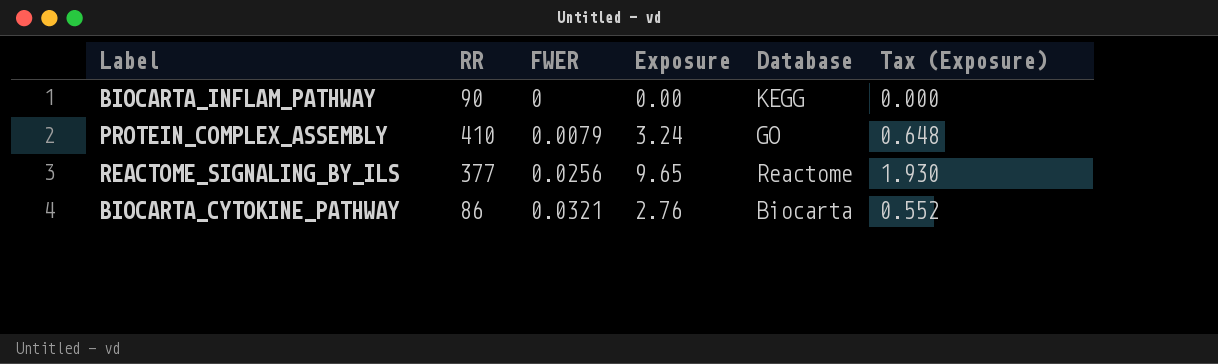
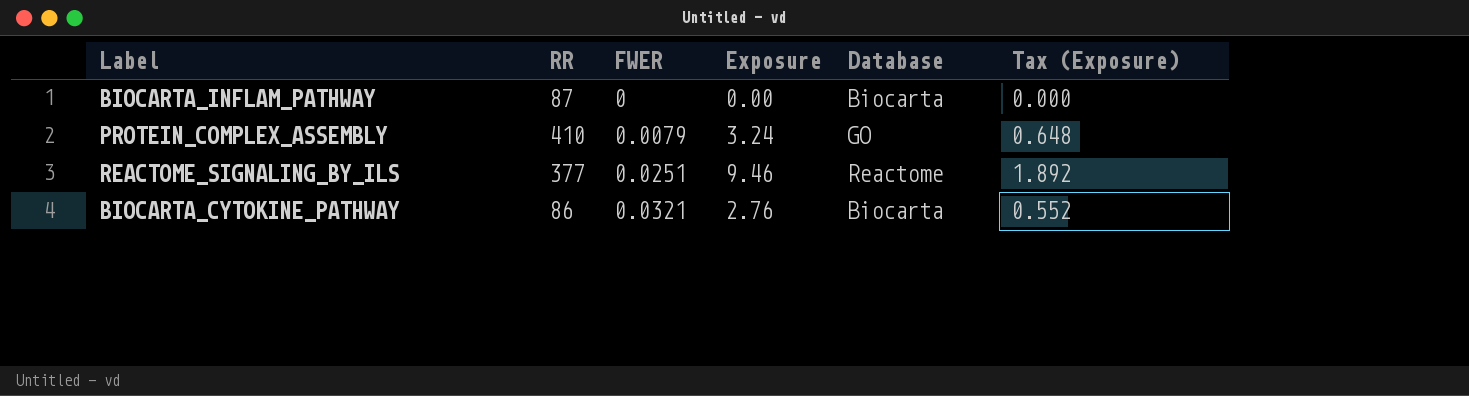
BIOCARTA_INFLAM_PATHWAY | RR: 90 -> 87
BIOCARTA_INFLAM_PATHWAY | Database: KEGG -> Biocarta
REACTOME_SIGNALING_BY_ILS | FWER: 0.0256 -> 0.0251
REACTOME_SIGNALING_BY_ILS | Exposure: 9.65 -> 9.46
REACTOME_SIGNALING_BY_ILS | Tax (Exposure): 1.930 -> 1.892

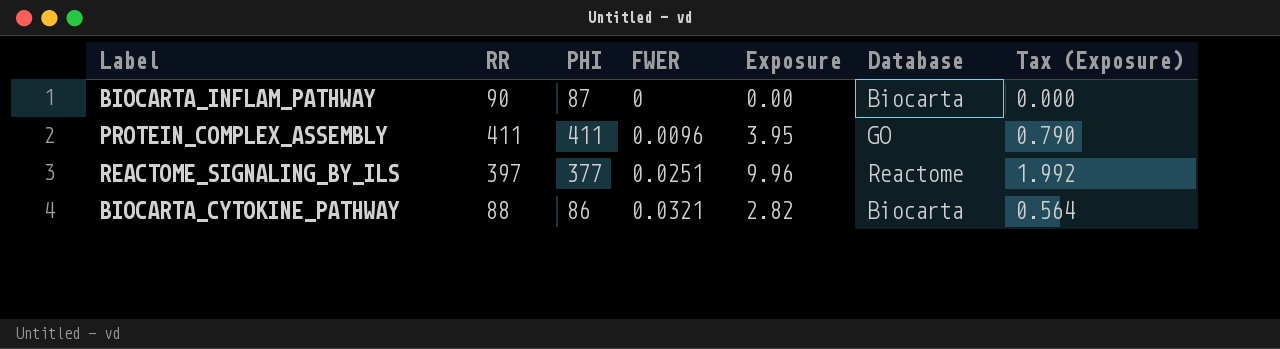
column PHI | position: none -> 3
BIOCARTA_INFLAM_PATHWAY | RR: 87 -> 90
PROTEIN_COMPLEX_ASSEMBLY | RR: 410 -> 411
PROTEIN_COMPLEX_ASSEMBLY | FWER: 0.0079 -> 0.0096
PROTEIN_COMPLEX_ASSEMBLY | Exposure: 3.24 -> 3.95
PROTEIN_COMPLEX_ASSEMBLY | Tax (Exposure): 0.648 -> 0.790
REACTOME_SIGNALING_BY_ILS | RR: 377 -> 397
REACTOME_SIGNALING_BY_ILS | Exposure: 9.46 -> 9.96
REACTOME_SIGNALING_BY_ILS | Tax (Exposure): 1.892 -> 1.992
BIOCARTA_CYTOKINE_PATHWAY | RR: 86 -> 88
BIOCARTA_CYTOKINE_PATHWAY | Exposure: 2.76 -> 2.82
BIOCARTA_CYTOKINE_PATHWAY | Tax (Exposure): 0.552 -> 0.564

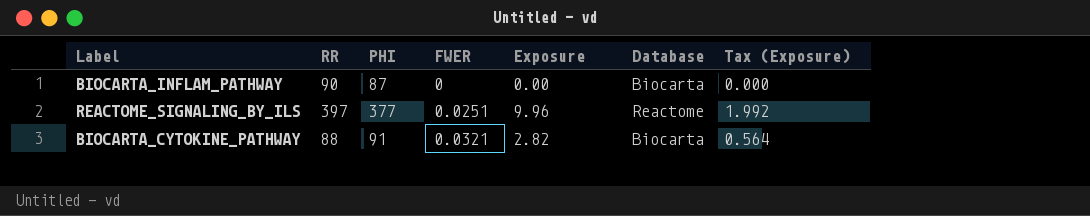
row PROTEIN_COMPLEX_ASSEMBLY: 411 | 411 | 0.0096 | 3.95 | GO | 0.790 -> none
BIOCARTA_CYTOKINE_PATHWAY | PHI: 86 -> 91

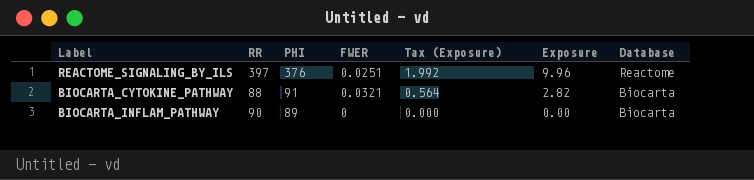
row order: FWER ascending -> PHI descending
column Tax (Exposure) | position: 7 -> 5
REACTOME_SIGNALING_BY_ILS | PHI: 377 -> 376
BIOCARTA_INFLAM_PATHWAY | PHI: 87 -> 89

